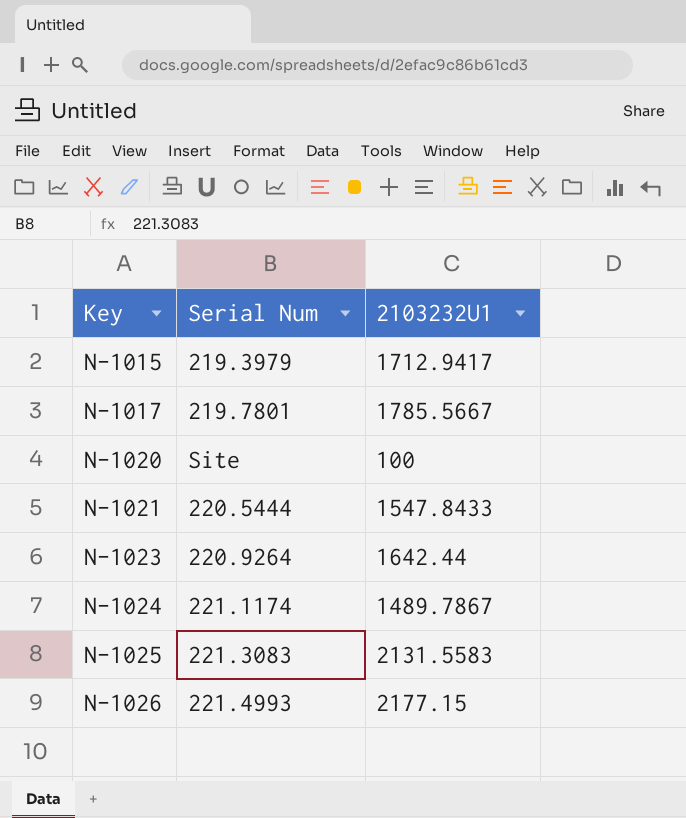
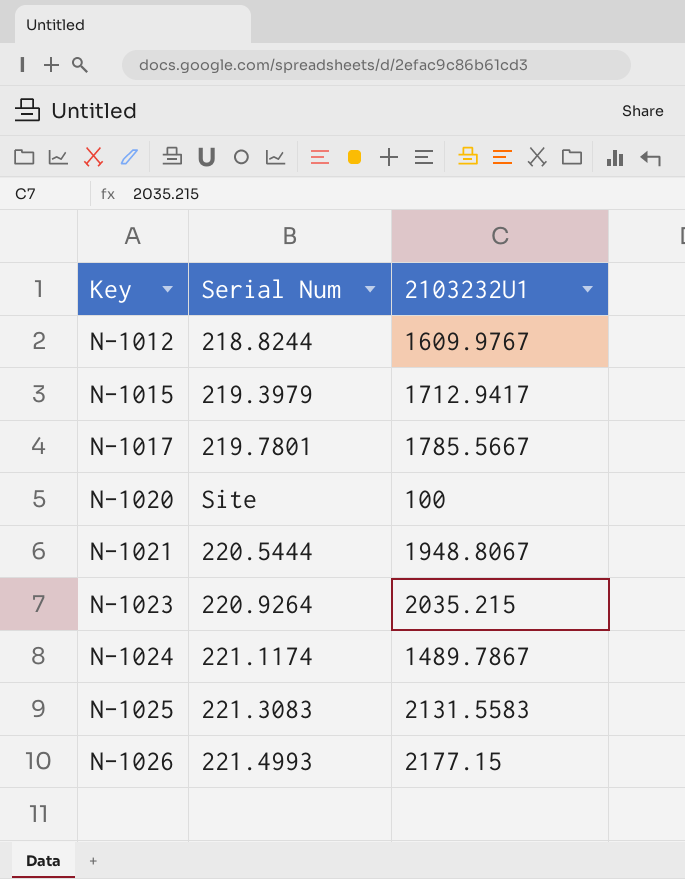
row N-1012: none -> 218.8244 | 1609.9767
N-1021 | 2103232U1: 1547.8433 -> 1948.8067
N-1023 | 2103232U1: 1642.44 -> 2035.215

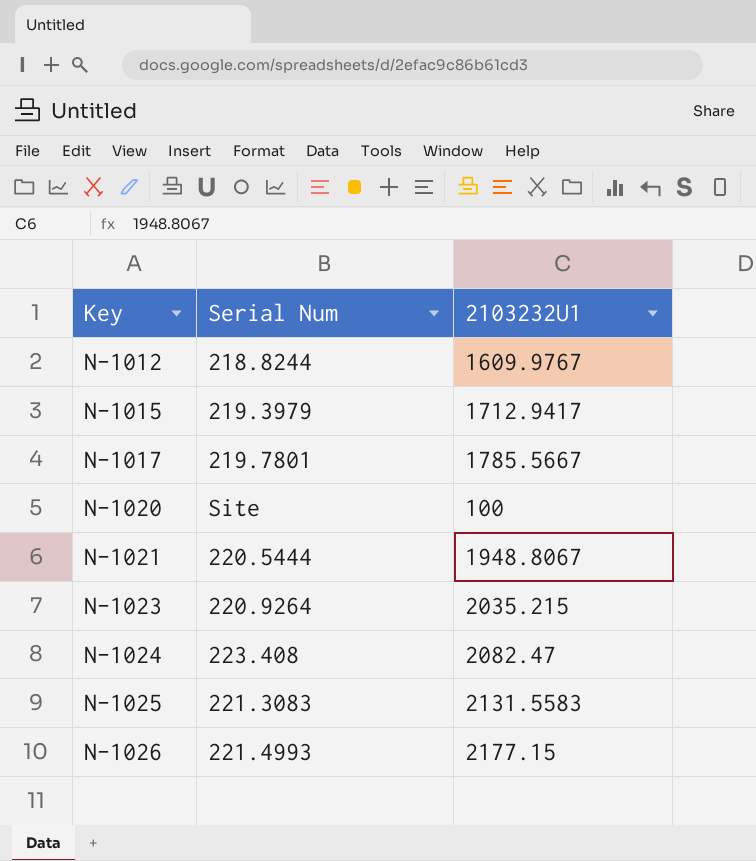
N-1024 | Serial Num: 221.1174 -> 223.408
N-1024 | 2103232U1: 1489.7867 -> 2082.47

